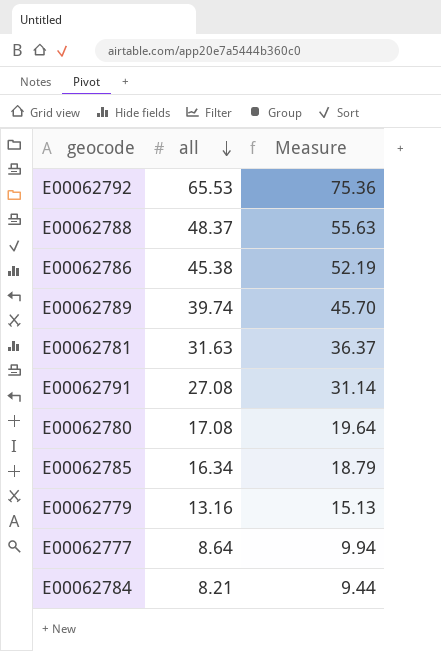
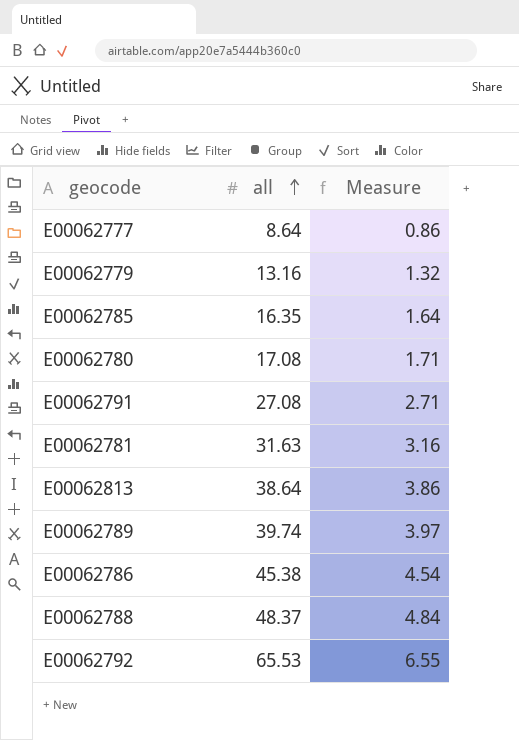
row order: all descending -> all ascending
column Measure | formula: [all] * 1.15 -> [all] * 0.1
row E00062784: 8.21 | 9.44 -> none
E00062785 | all: 16.34 -> 16.35
row E00062813: none -> 38.64 | 3.86

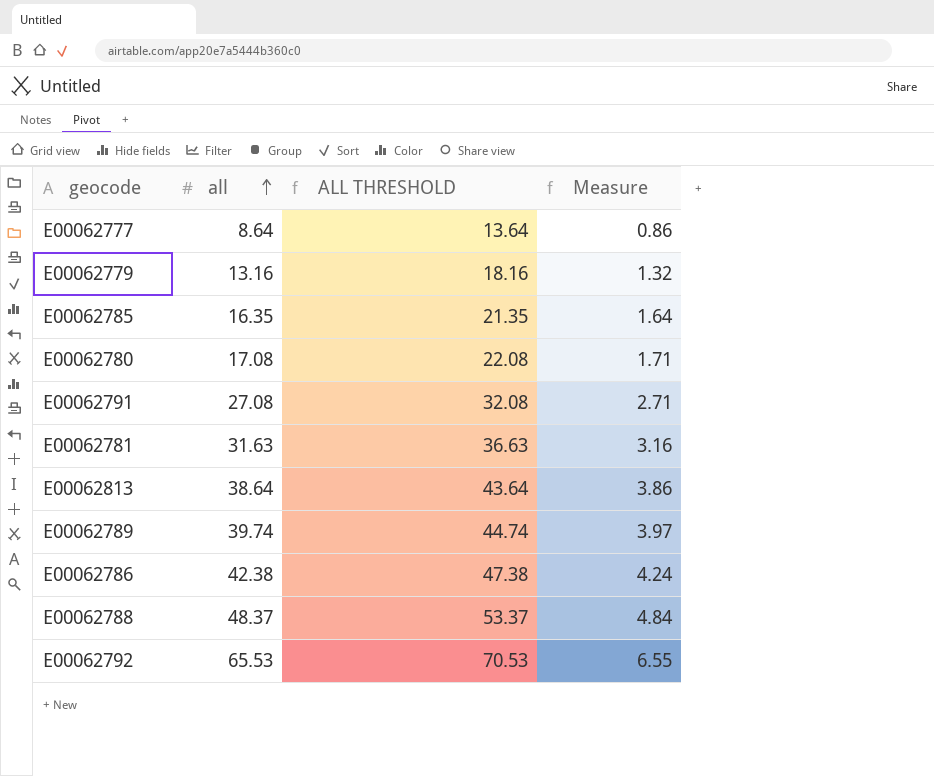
column ALL THRESHOLD | formula: none -> [all] + 5
E00062786 | all: 45.38 -> 42.38
E00062786 | Measure: 4.54 -> 4.24

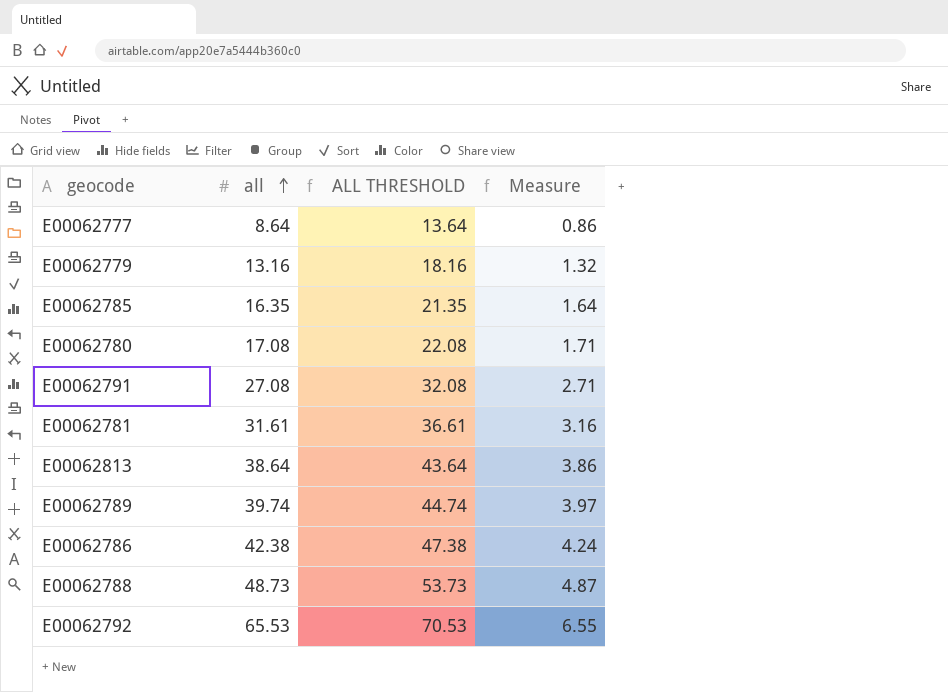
E00062781 | all: 31.63 -> 31.61
E00062781 | ALL THRESHOLD: 36.63 -> 36.61
E00062788 | all: 48.37 -> 48.73
E00062788 | ALL THRESHOLD: 53.37 -> 53.73
E00062788 | Measure: 4.84 -> 4.87

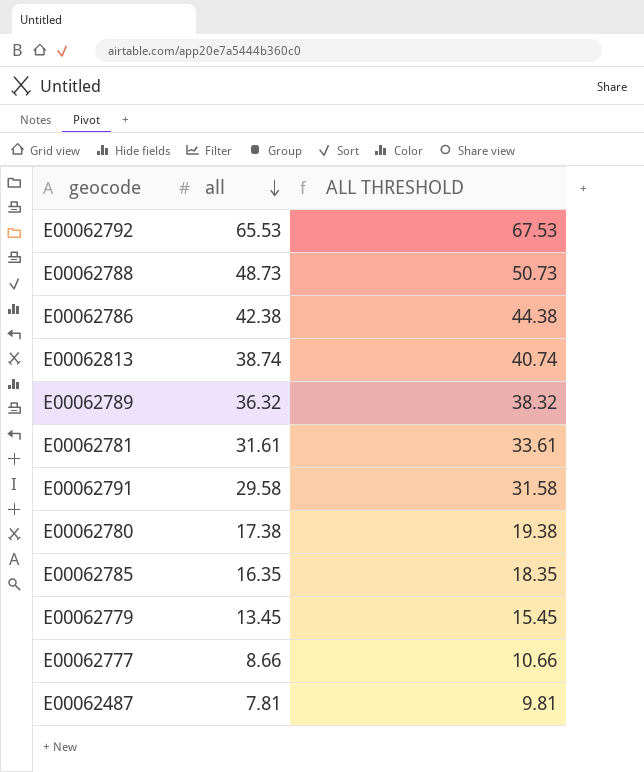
row order: all ascending -> all descending
column Measure | formula: [all] * 0.1 -> none
column ALL THRESHOLD | formula: [all] + 5 -> [all] + 2
E00062813 | all: 38.64 -> 38.74
E00062789 | all: 39.74 -> 36.32
E00062791 | all: 27.08 -> 29.58
E00062780 | all: 17.08 -> 17.38
E00062779 | all: 13.16 -> 13.45
E00062777 | all: 8.64 -> 8.66
row E00062487: none -> 7.81 | 9.81

